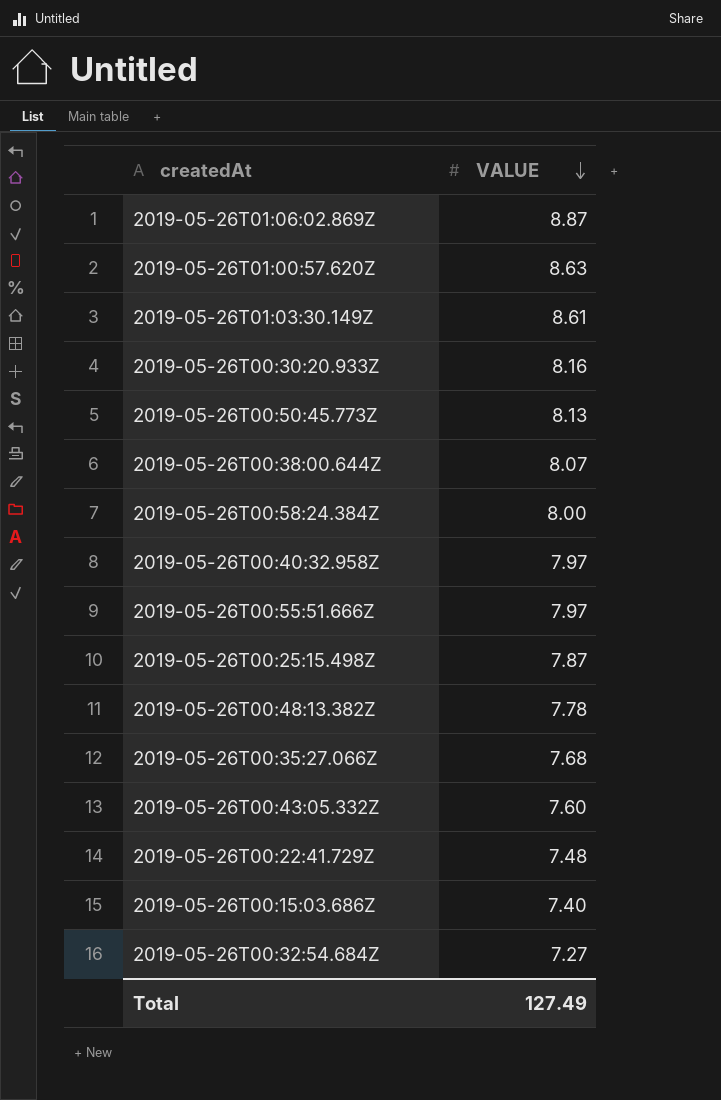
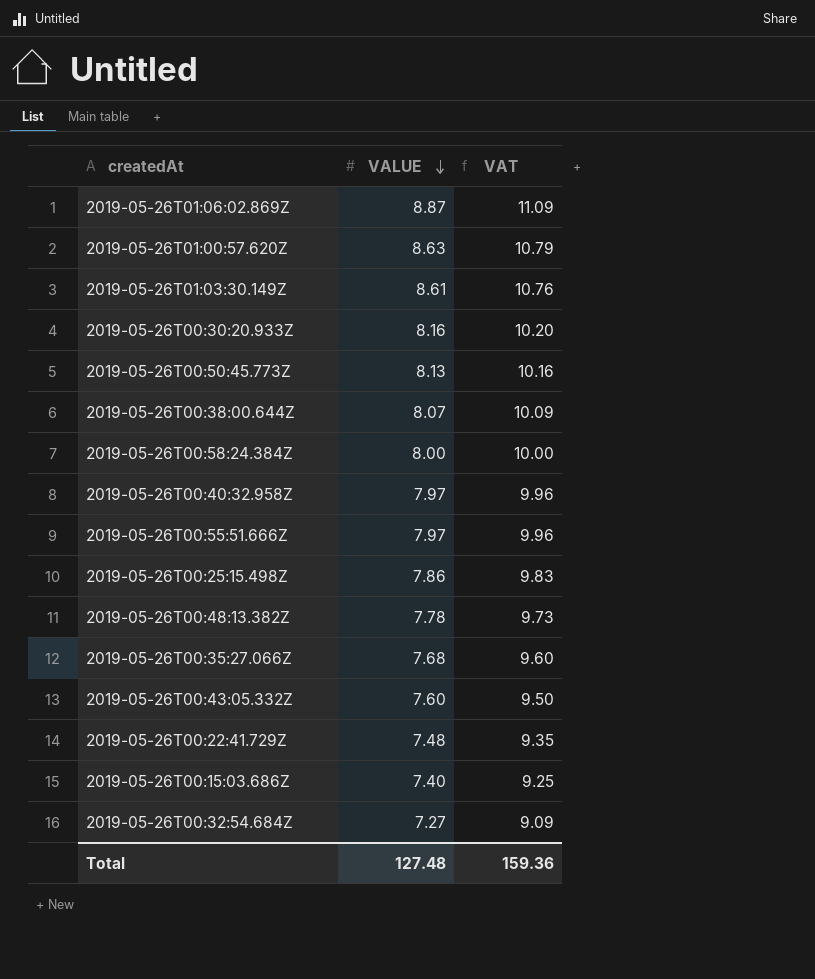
column VAT | formula: none -> [VALUE] * 1.25
2019-05-26T00:25:15.498Z | VALUE: 7.87 -> 7.86
Total | VALUE: 127.49 -> 127.48

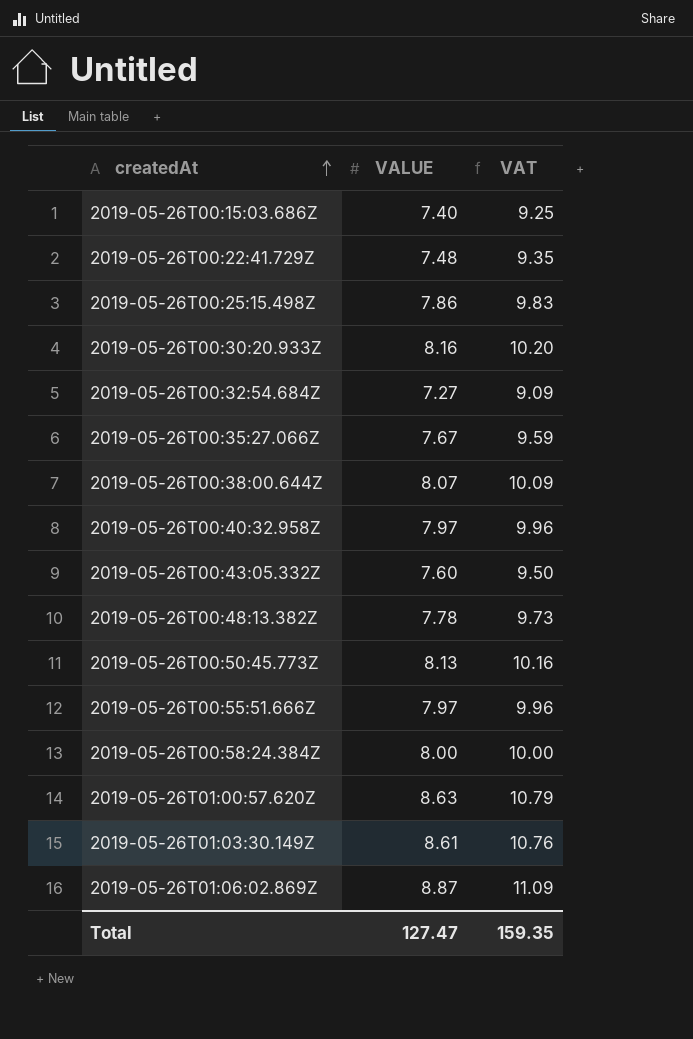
row order: VALUE descending -> createdAt ascending
2019-05-26T00:35:27.066Z | VALUE: 7.68 -> 7.67
2019-05-26T00:35:27.066Z | VAT: 9.60 -> 9.59
Total | VALUE: 127.48 -> 127.47
Total | VAT: 159.36 -> 159.35

